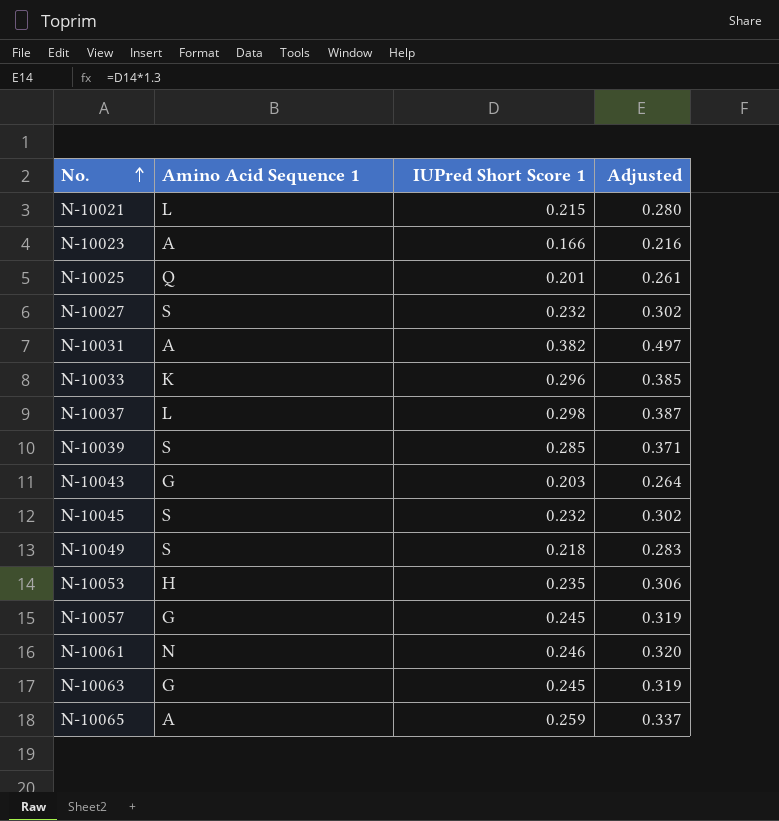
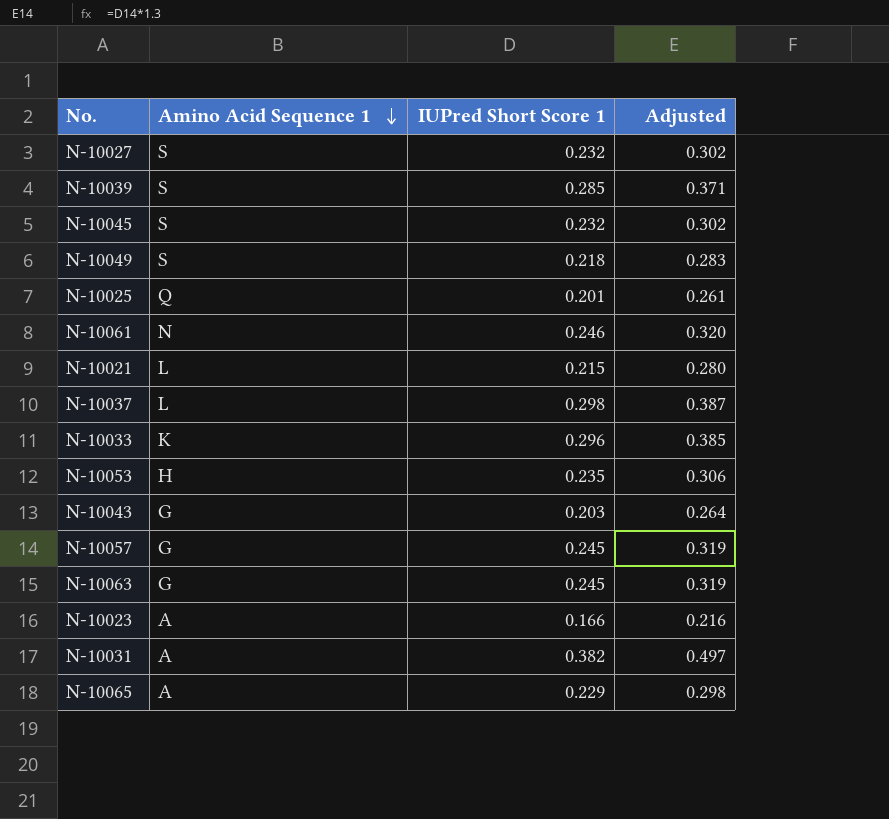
row order: No. ascending -> Amino Acid Sequence 1 descending
N-10065 | IUPred Short Score 1: 0.259 -> 0.229
N-10065 | Adjusted: 0.337 -> 0.298

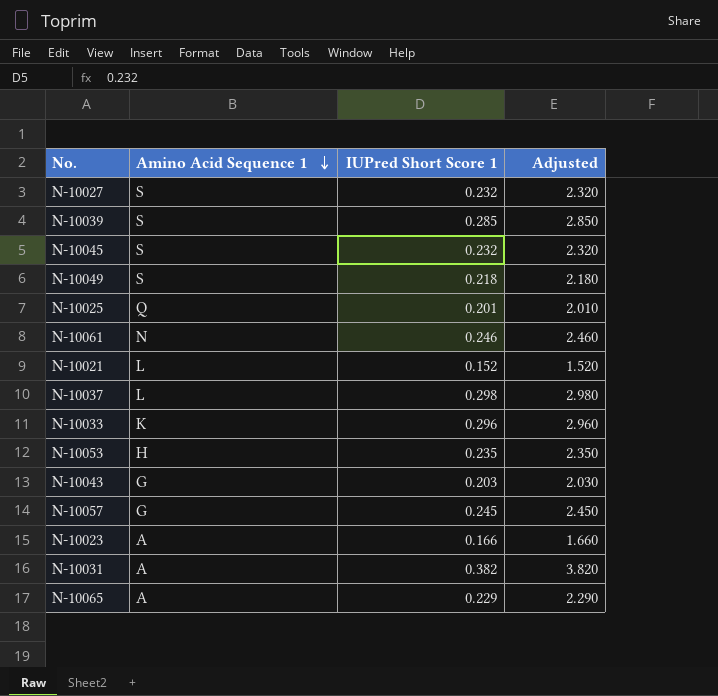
column Adjusted | formula: [IUPred Short Score 1] * 1.3 -> [IUPred Short Score 1] * 10
row N-10063: G | 0.245 | 0.319 -> none
N-10021 | IUPred Short Score 1: 0.215 -> 0.152

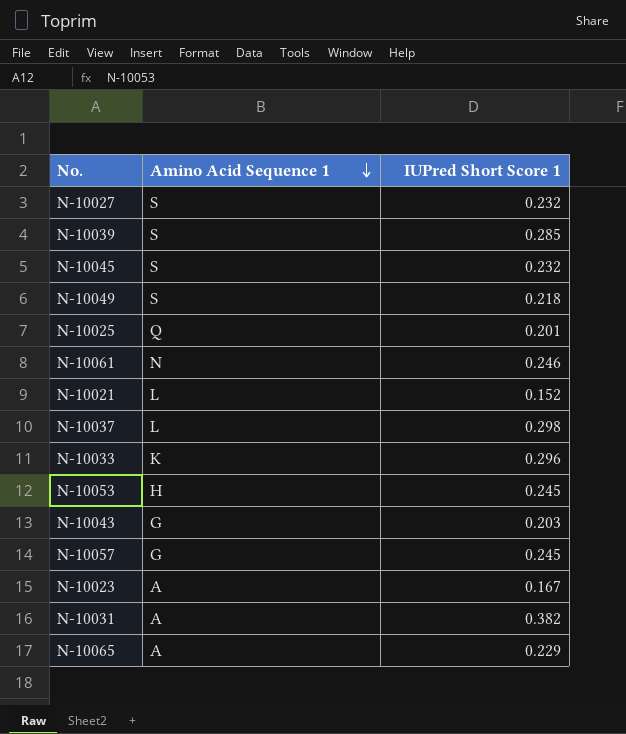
column Adjusted | formula: [IUPred Short Score 1] * 10 -> none
N-10053 | IUPred Short Score 1: 0.235 -> 0.245
N-10023 | IUPred Short Score 1: 0.166 -> 0.167

